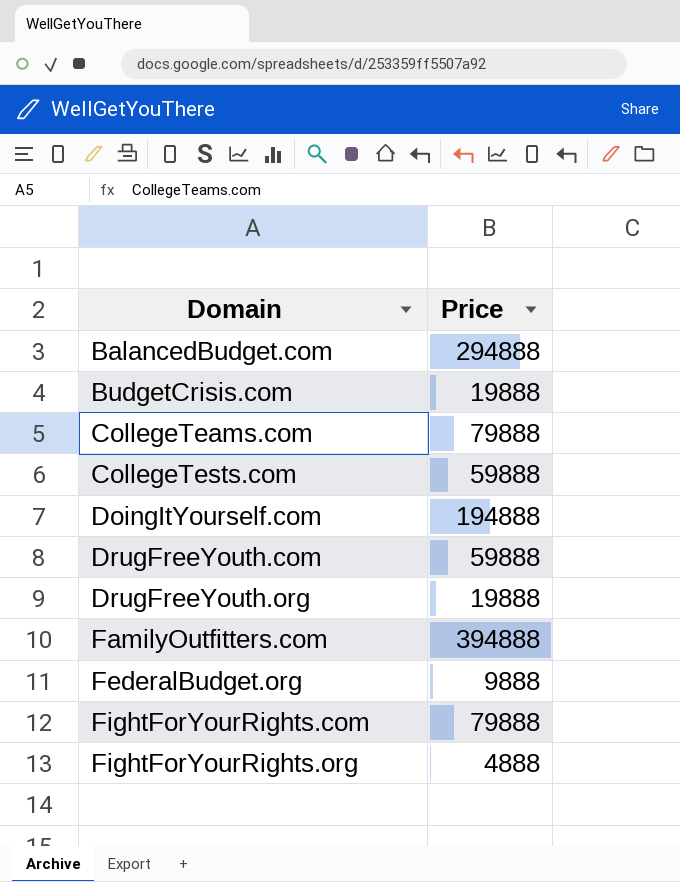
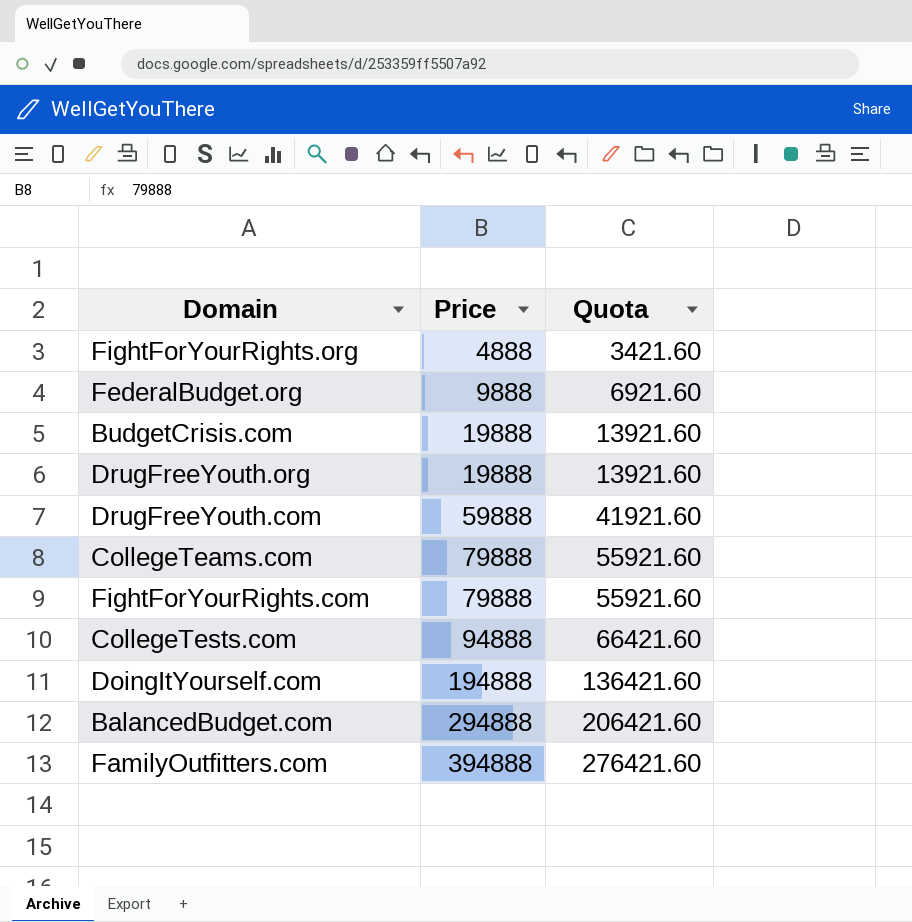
row order: Domain ascending -> Price ascending
column Quota | formula: none -> [Price] * 0.7
CollegeTests.com | Price: 59888 -> 94888

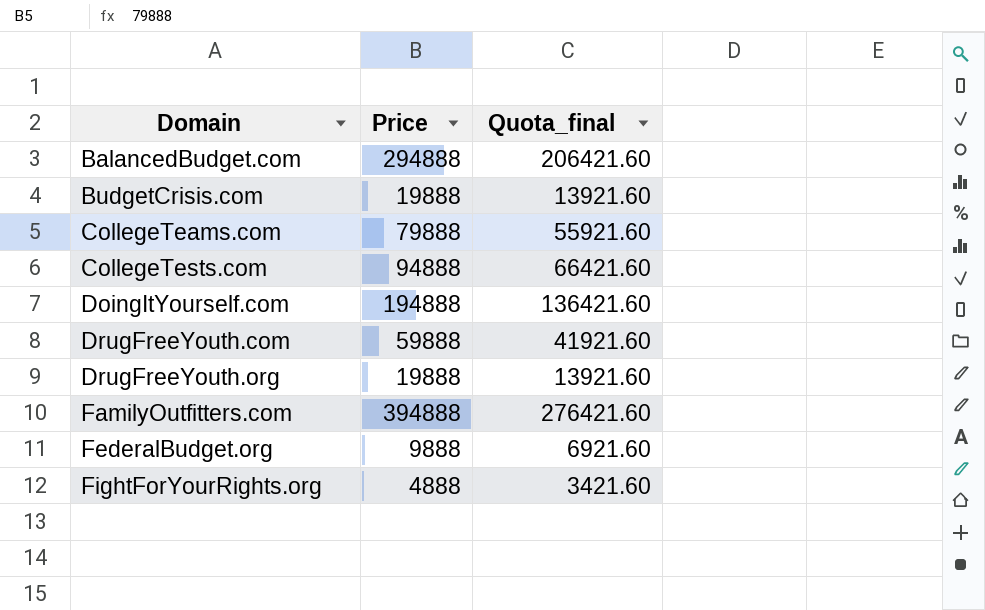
row order: Price ascending -> Domain ascending
column name: Quota -> Quota_final
row FightForYourRights.com: 79888 | 55921.60 -> none

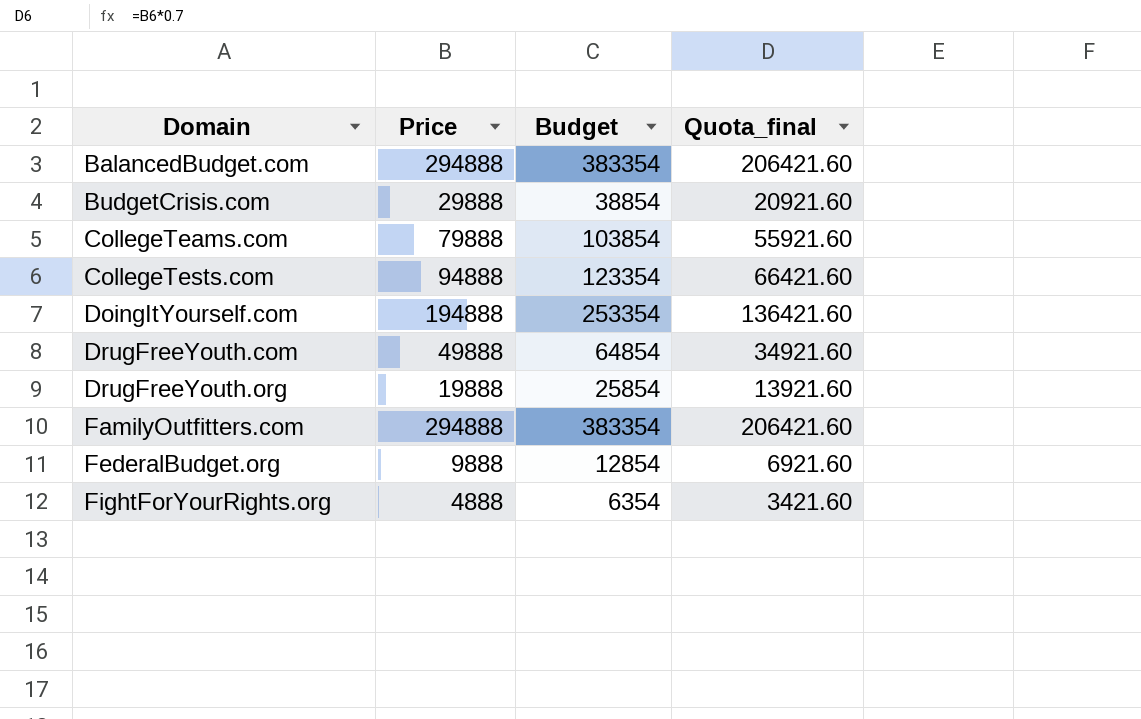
column Budget | formula: none -> [Price] * 1.3
BudgetCrisis.com | Price: 19888 -> 29888
BudgetCrisis.com | Quota_final: 13921.60 -> 20921.60
DrugFreeYouth.com | Price: 59888 -> 49888
DrugFreeYouth.com | Quota_final: 41921.60 -> 34921.60
FamilyOutfitters.com | Price: 394888 -> 294888
FamilyOutfitters.com | Quota_final: 276421.60 -> 206421.60

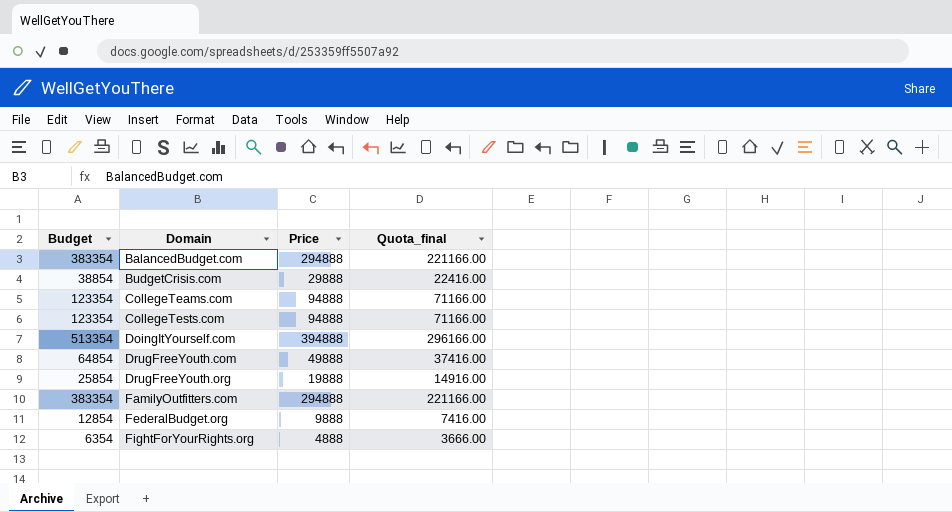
column Budget | position: 3 -> 1
column Quota_final | formula: [Price] * 0.7 -> [Price] * 0.75
CollegeTeams.com | Budget: 103854 -> 123354
CollegeTeams.com | Price: 79888 -> 94888
DoingItYourself.com | Budget: 253354 -> 513354
DoingItYourself.com | Price: 194888 -> 394888

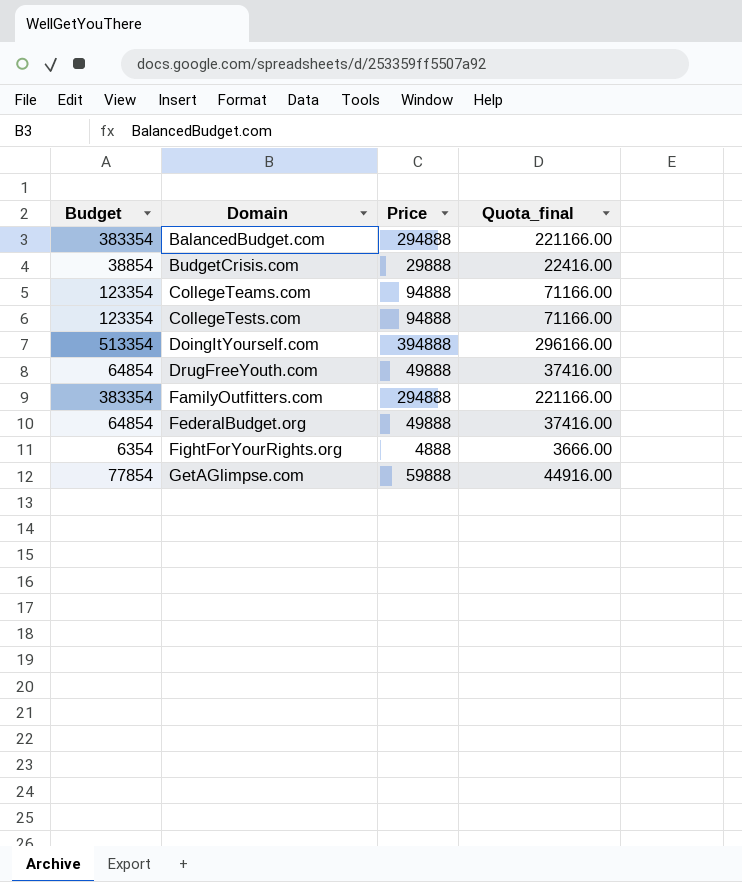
row DrugFreeYouth.org: 25854 | 19888 | 14916.00 -> none
FederalBudget.org | Budget: 12854 -> 64854
FederalBudget.org | Price: 9888 -> 49888
FederalBudget.org | Quota_final: 7416.00 -> 37416.00
row GetAGlimpse.com: none -> 77854 | 59888 | 44916.00

